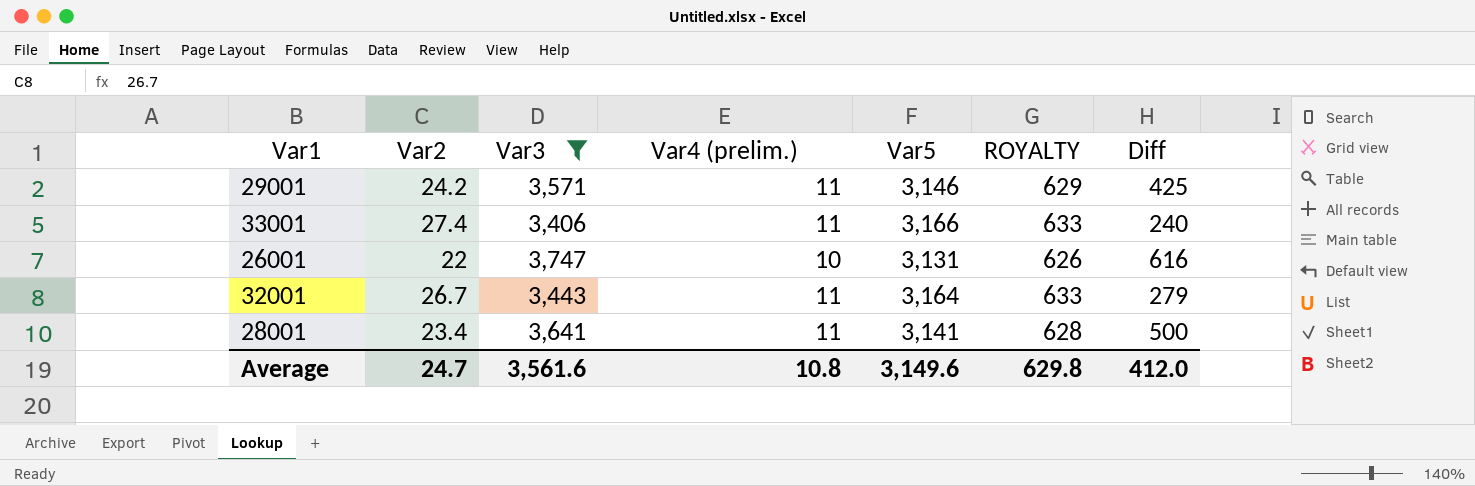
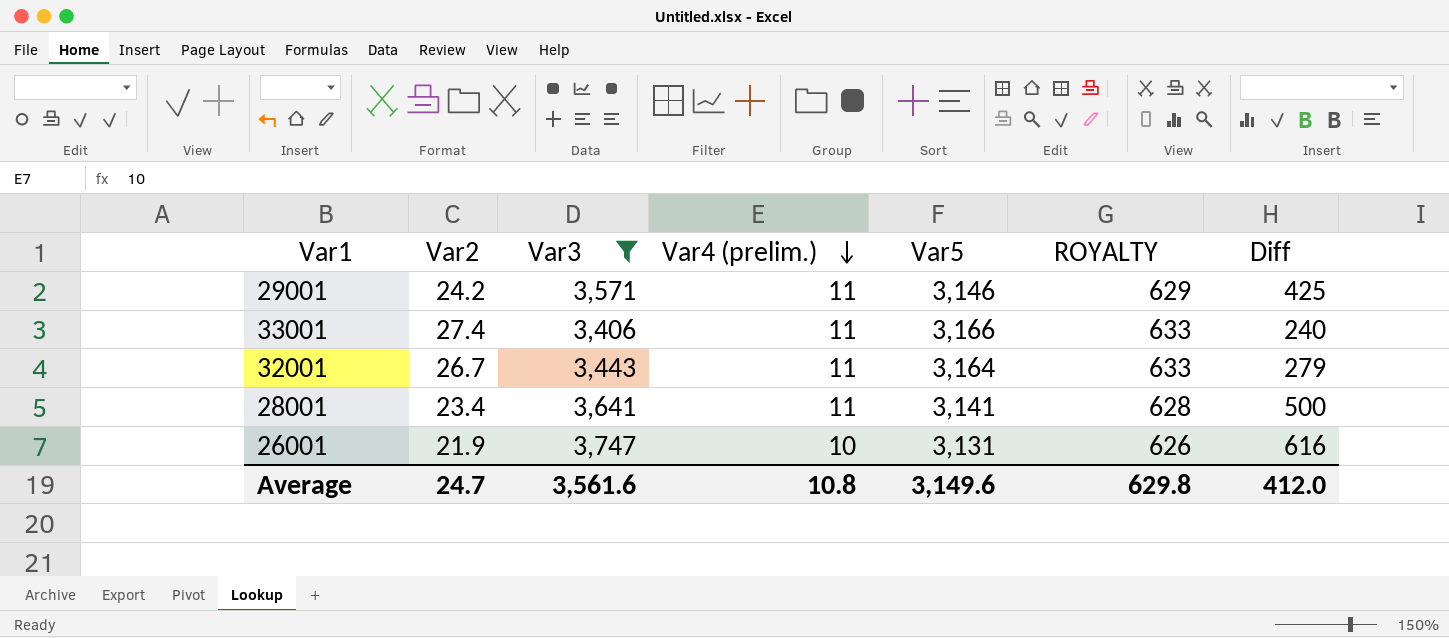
row order: none -> Var4 (prelim.) descending
26001 | Var2: 22 -> 21.9

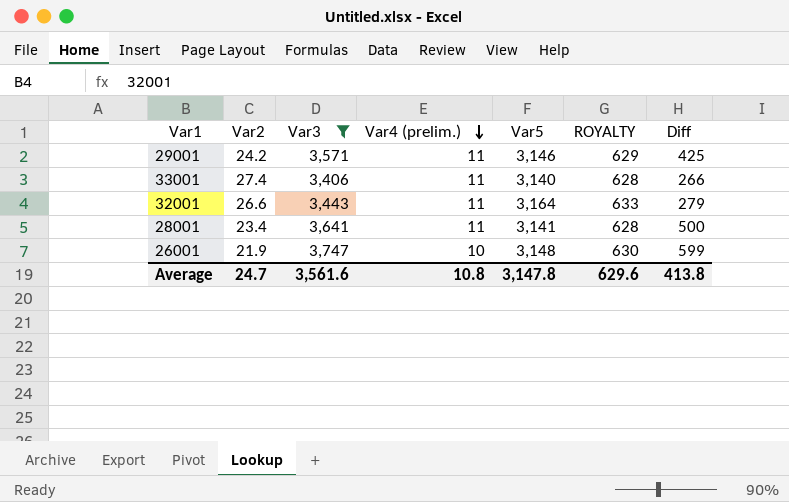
33001 | Var5: 3,166 -> 3,140
33001 | ROYALTY: 633 -> 628
33001 | Diff: 240 -> 266
32001 | Var2: 26.7 -> 26.6
26001 | Var5: 3,131 -> 3,148
26001 | ROYALTY: 626 -> 630
26001 | Diff: 616 -> 599
Average | Var5: 3,149.6 -> 3,147.8
Average | ROYALTY: 629.8 -> 629.6
Average | Diff: 412.0 -> 413.8

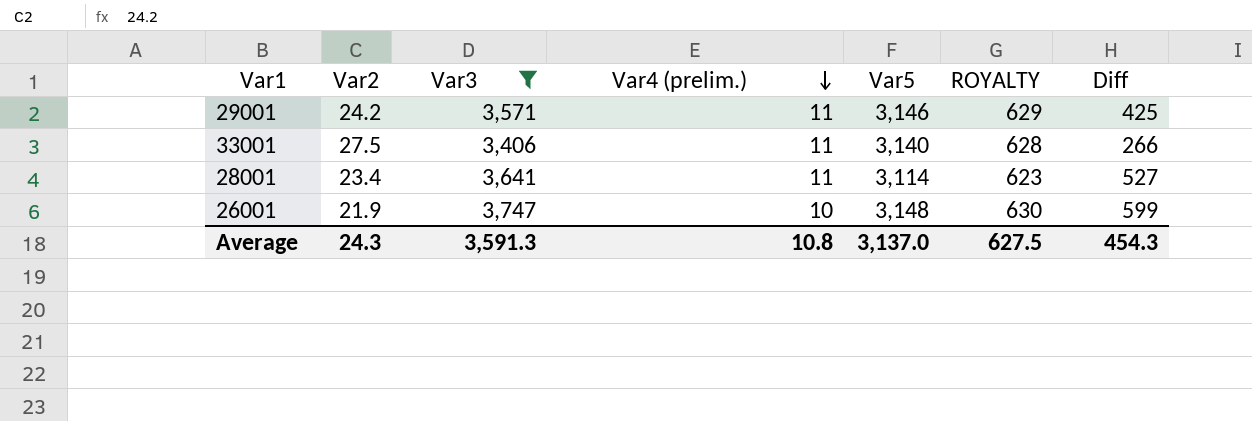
row 32001: 26.6 | 3,443 | 11 | 3,164 | 633 | 279 -> none
33001 | Var2: 27.4 -> 27.5
28001 | Var5: 3,141 -> 3,114
28001 | ROYALTY: 628 -> 623
28001 | Diff: 500 -> 527
Average | Var2: 24.7 -> 24.3
Average | Var3: 3,561.6 -> 3,591.3
Average | Var5: 3,147.8 -> 3,137.0
Average | ROYALTY: 629.6 -> 627.5
Average | Diff: 413.8 -> 454.3

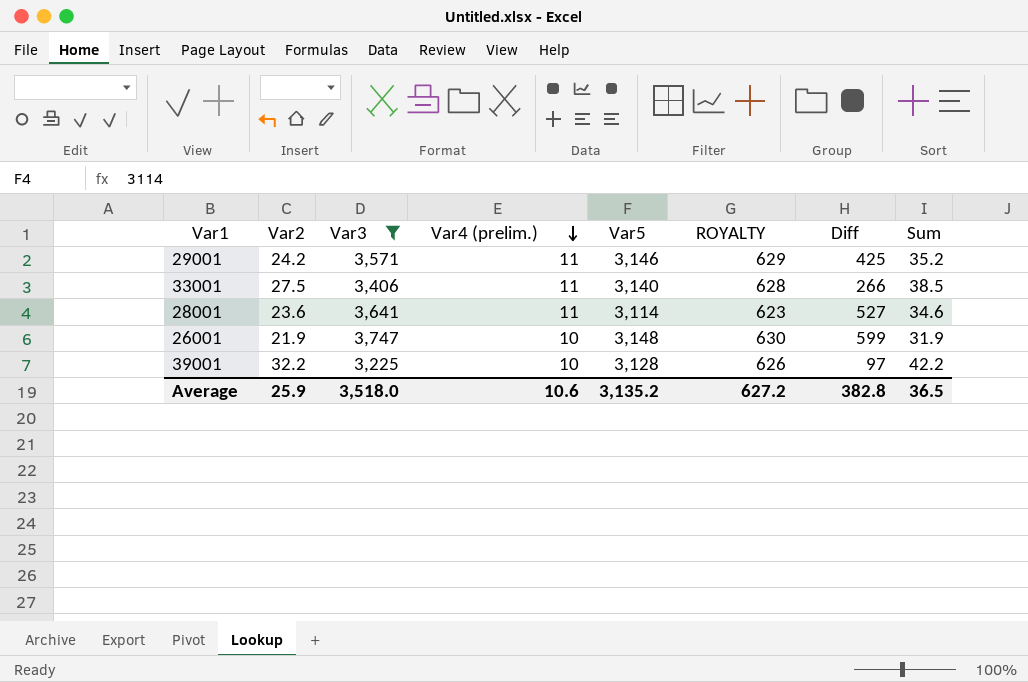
column Sum | formula: none -> [Var2] + [Var4 (prelim.)]
28001 | Var2: 23.4 -> 23.6
row 39001: none -> 32.2 | 3,225 | 10 | 3,128 | 626 | 97 | 42.2
Average | Var2: 24.3 -> 25.9
Average | Var3: 3,591.3 -> 3,518.0
Average | Var4 (prelim.): 10.8 -> 10.6
Average | Var5: 3,137.0 -> 3,135.2
Average | ROYALTY: 627.5 -> 627.2
Average | Diff: 454.3 -> 382.8

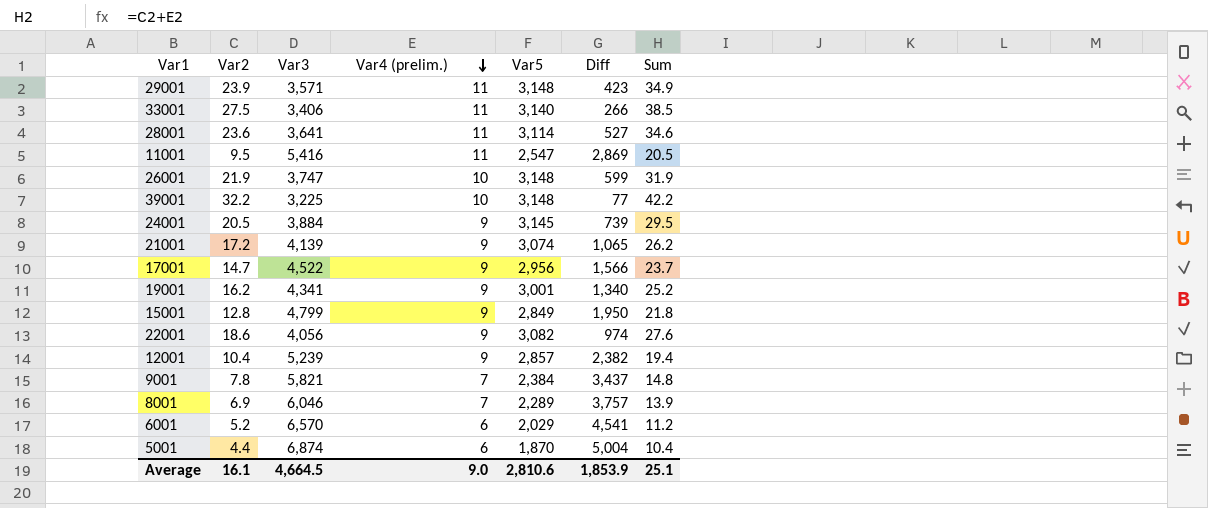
filter: Var3 <= 3,747 -> none
column ROYALTY | formula: [Var5] * 0.2 -> none
29001 | Var2: 24.2 -> 23.9
29001 | Var5: 3,146 -> 3,148
29001 | Diff: 425 -> 423
29001 | Sum: 35.2 -> 34.9
39001 | Var5: 3,128 -> 3,148
39001 | Diff: 97 -> 77
Average | Var2: 25.9 -> 16.1
Average | Var3: 3,518.0 -> 4,664.5
Average | Var4 (prelim.): 10.6 -> 9.0
Average | Var5: 3,135.2 -> 2,810.6
Average | Diff: 382.8 -> 1,853.9
Average | Sum: 36.5 -> 25.1

